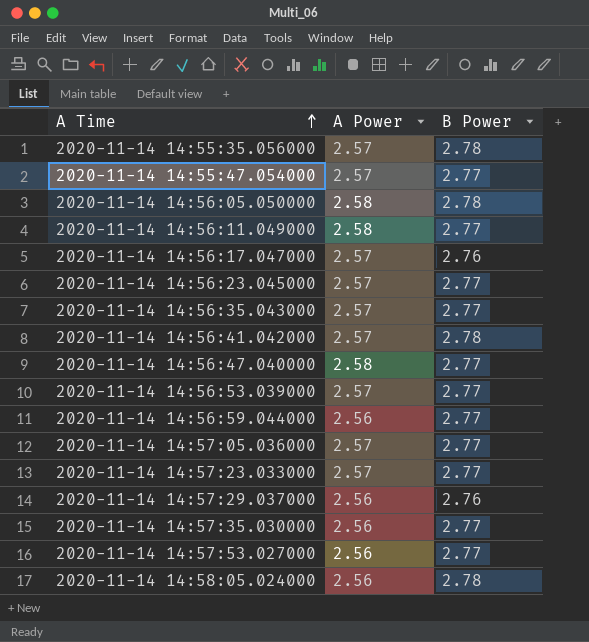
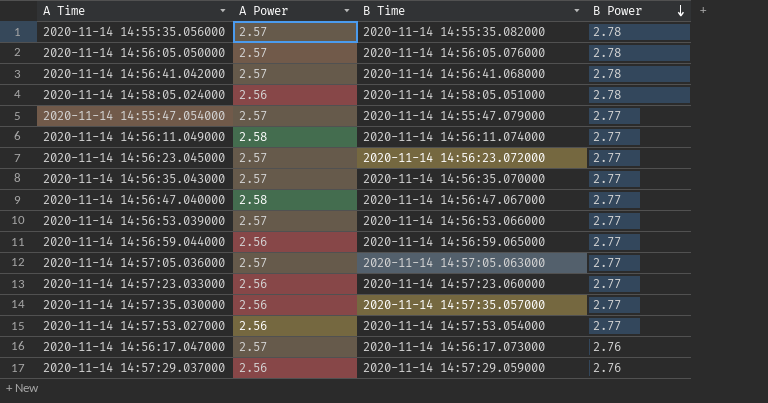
row order: A Time ascending -> B Power descending
column B Time | position: none -> 3
2020-11-14 14:56:05.050000 | A Power: 2.58 -> 2.57
2020-11-14 14:57:23.033000 | A Power: 2.57 -> 2.56

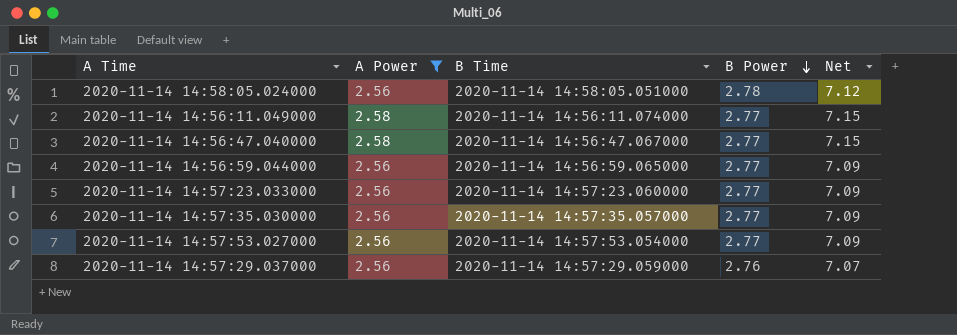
filter: none -> A Power != 2.57
column Net | formula: none -> [A Power] * [B Power]

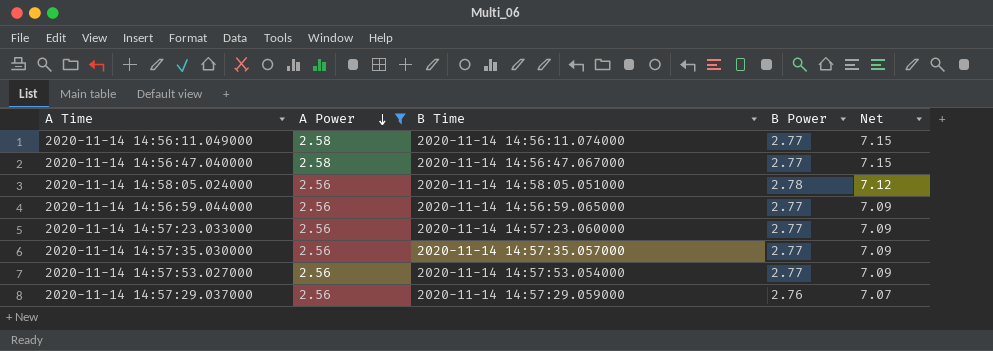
row order: B Power descending -> A Power descending

